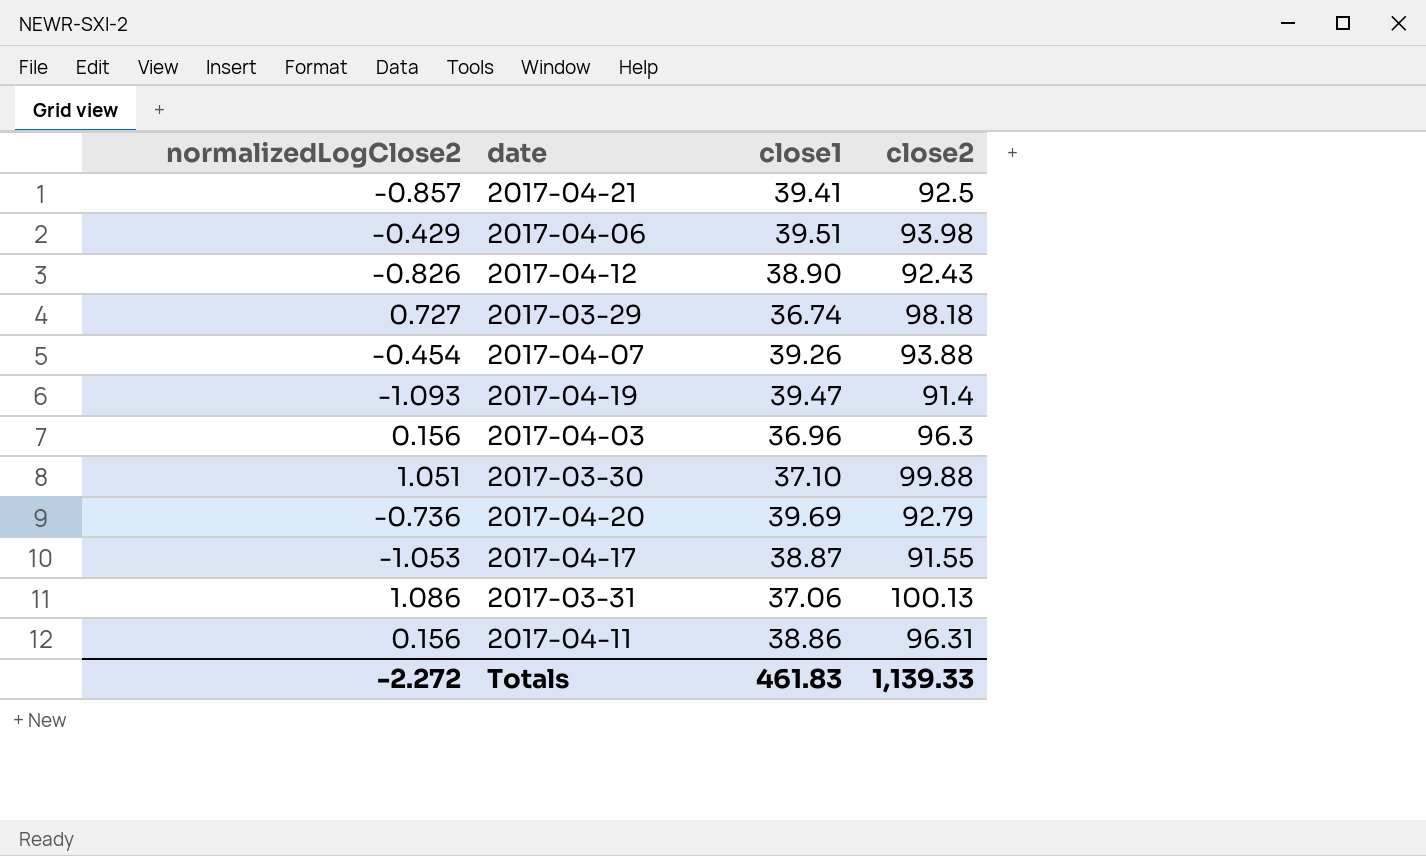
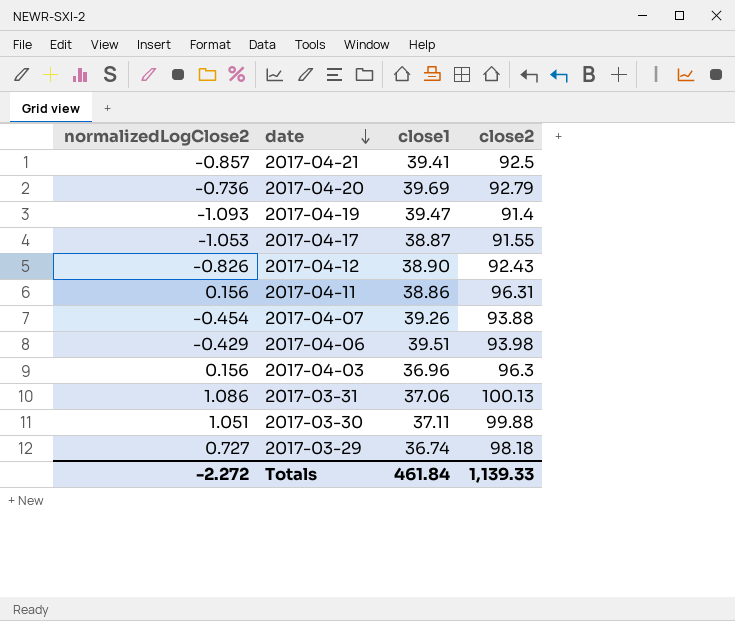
row order: none -> date descending
2017-03-30 | close1: 37.10 -> 37.11
Totals | close1: 461.83 -> 461.84

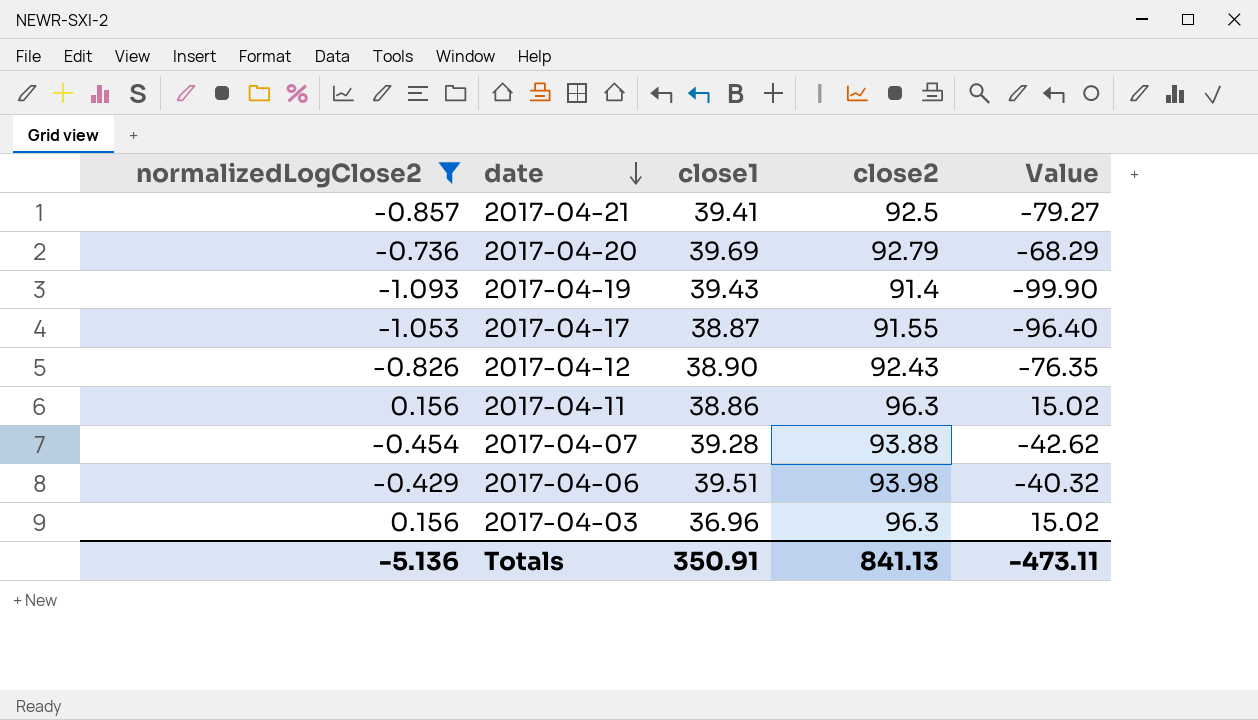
filter: none -> normalizedLogClose2 <= 0.156
column Value | formula: none -> [normalizedLogClose2] * [close2]
2017-04-19 | close1: 39.47 -> 39.43
2017-04-11 | close2: 96.31 -> 96.3
2017-04-07 | close1: 39.26 -> 39.28
Totals | normalizedLogClose2: -2.272 -> -5.136
Totals | close1: 461.84 -> 350.91
Totals | close2: 1,139.33 -> 841.13

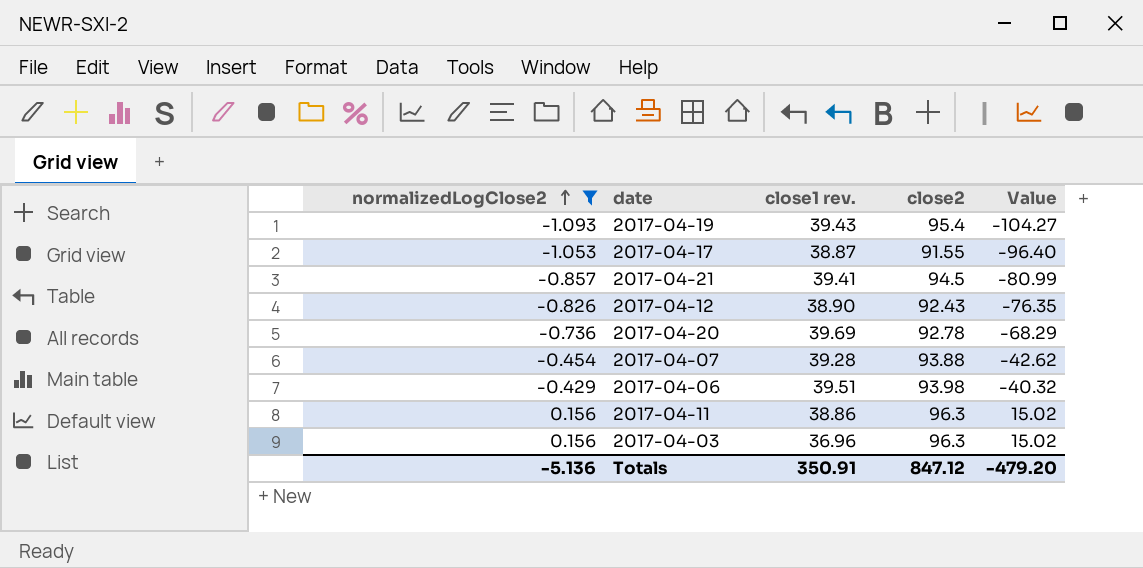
row order: date descending -> normalizedLogClose2 ascending
column name: close1 -> close1 rev.
2017-04-19 | close2: 91.4 -> 95.4
2017-04-19 | Value: -99.90 -> -104.27
2017-04-21 | close2: 92.5 -> 94.5
2017-04-21 | Value: -79.27 -> -80.99
2017-04-20 | close2: 92.79 -> 92.78
Totals | close2: 841.13 -> 847.12
Totals | Value: -473.11 -> -479.20

